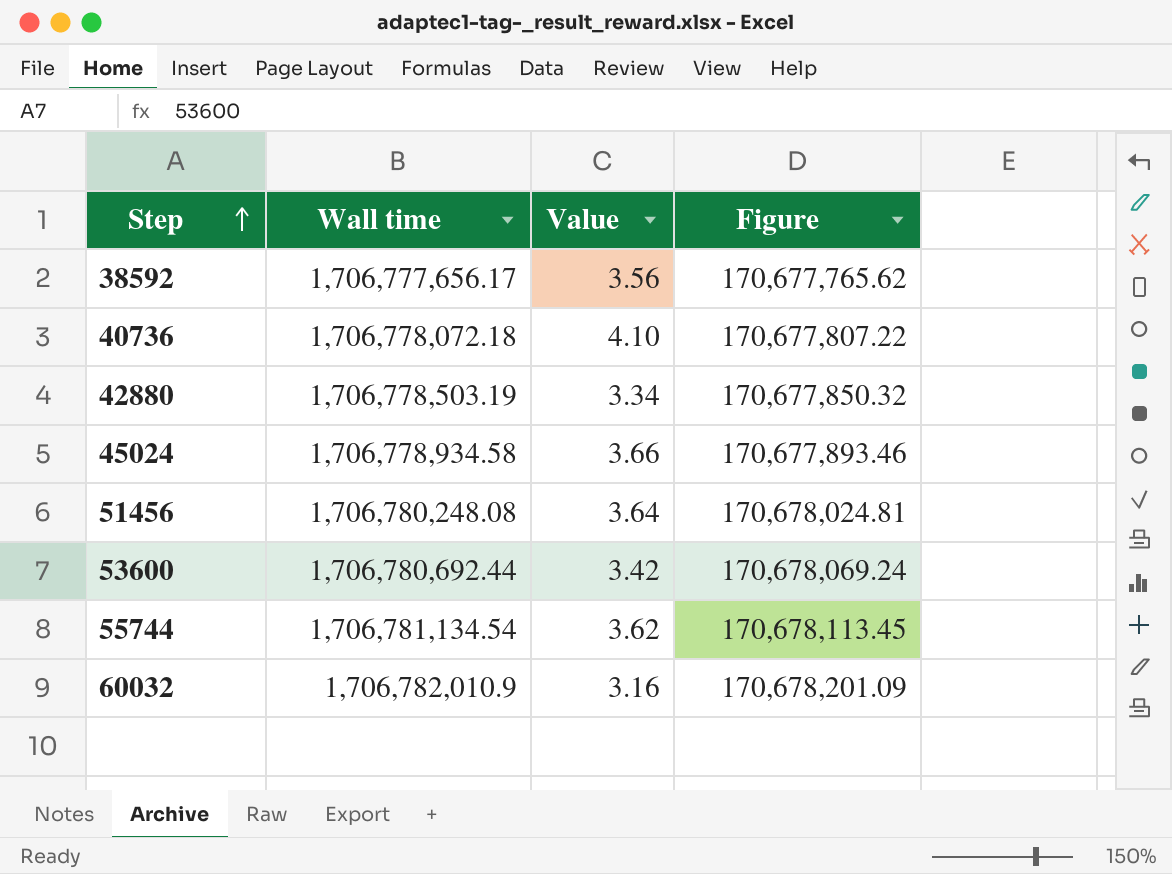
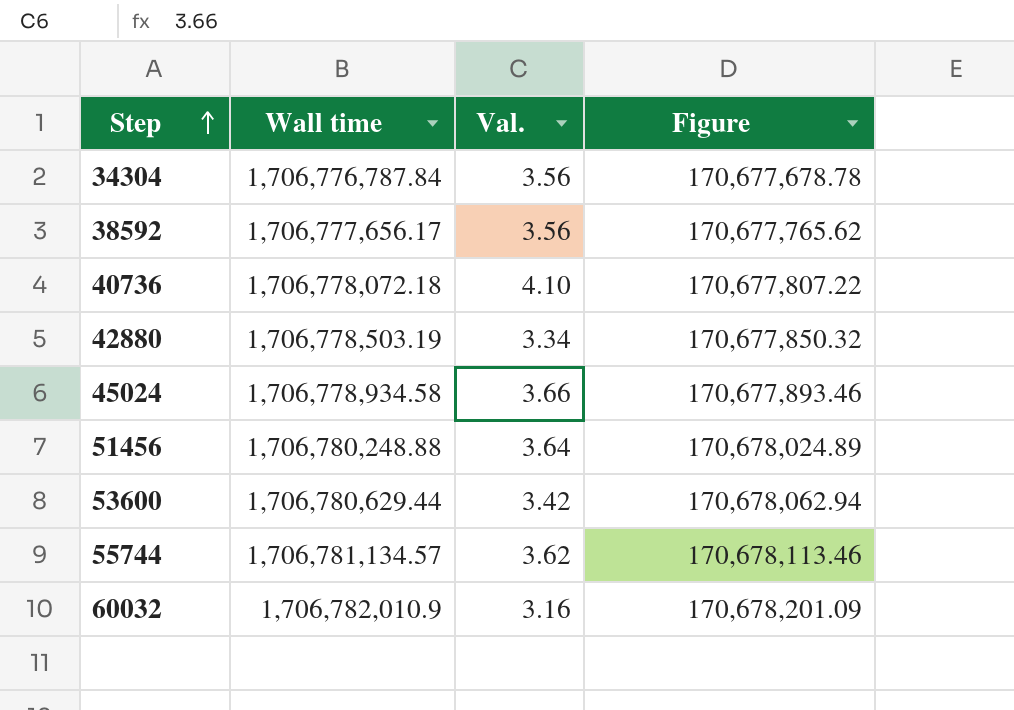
column name: Value -> Val.
row 34304: none -> 1,706,776,787.84 | 3.56 | 170,677,678.78
51456 | Wall time: 1,706,780,248.08 -> 1,706,780,248.88
51456 | Figure: 170,678,024.81 -> 170,678,024.89
53600 | Wall time: 1,706,780,692.44 -> 1,706,780,629.44
53600 | Figure: 170,678,069.24 -> 170,678,062.94
55744 | Wall time: 1,706,781,134.54 -> 1,706,781,134.57
55744 | Figure: 170,678,113.45 -> 170,678,113.46

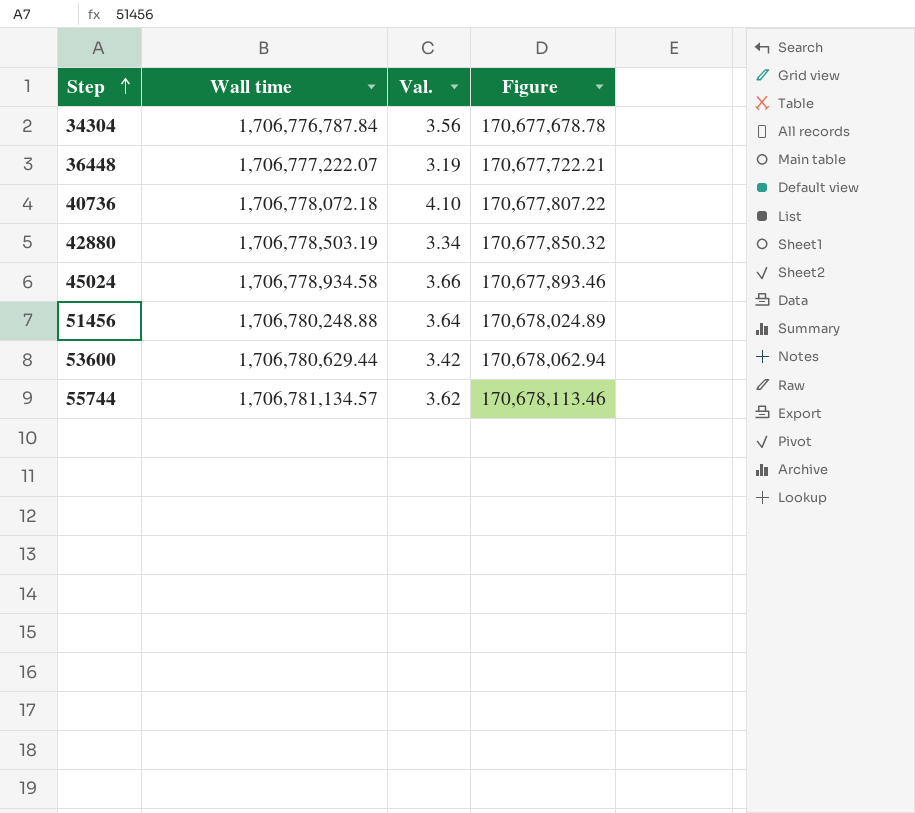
row 38592: 1,706,777,656.17 | 3.56 | 170,677,765.62 -> none
row 60032: 1,706,782,010.9 | 3.16 | 170,678,201.09 -> none
row 36448: none -> 1,706,777,222.07 | 3.19 | 170,677,722.21

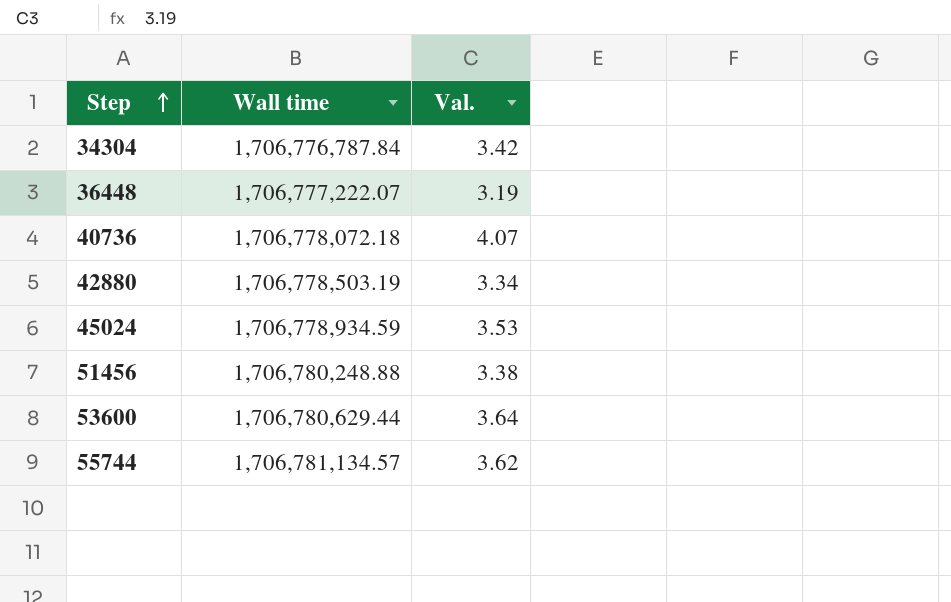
column Figure | formula: [Wall time] * 0.1 -> none
34304 | Val.: 3.56 -> 3.42
40736 | Val.: 4.10 -> 4.07
45024 | Wall time: 1,706,778,934.58 -> 1,706,778,934.59
45024 | Val.: 3.66 -> 3.53
51456 | Val.: 3.64 -> 3.38
53600 | Val.: 3.42 -> 3.64

